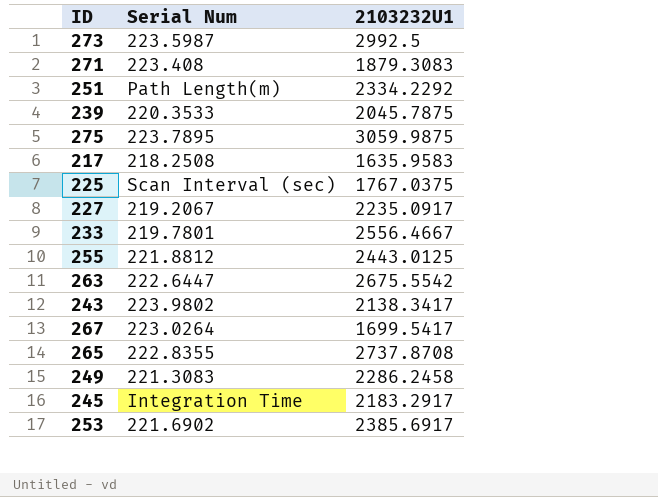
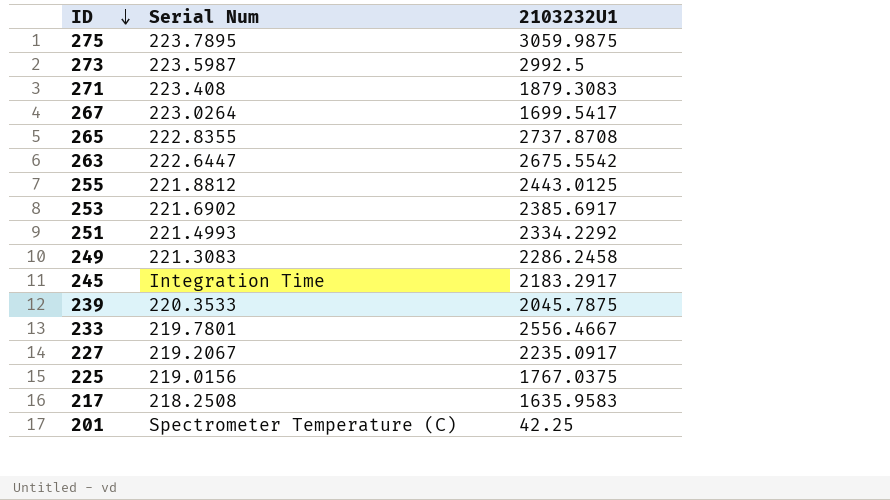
row order: none -> ID descending
row 243: 223.9802 | 2138.3417 -> none
251 | Serial Num: Path Length(m) -> 221.4993
225 | Serial Num: Scan Interval (sec) -> 219.0156
row 201: none -> Spectrometer Temperature (C) | 42.25

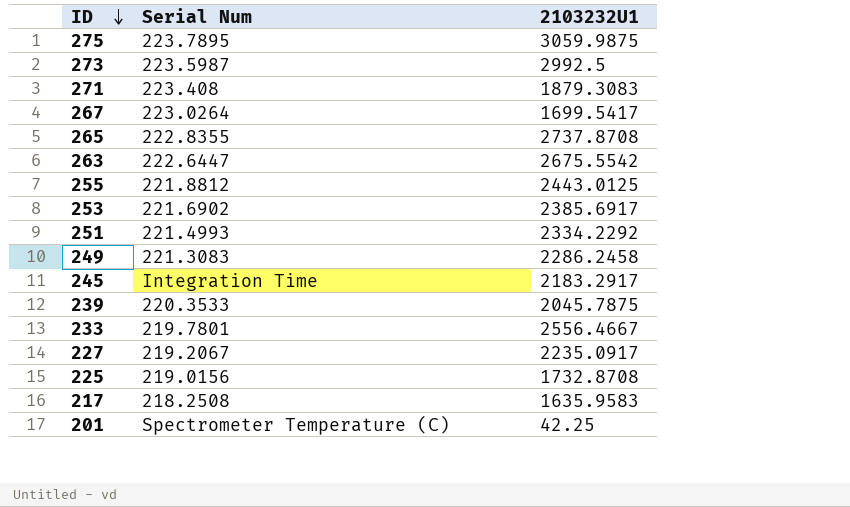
225 | 2103232U1: 1767.0375 -> 1732.8708

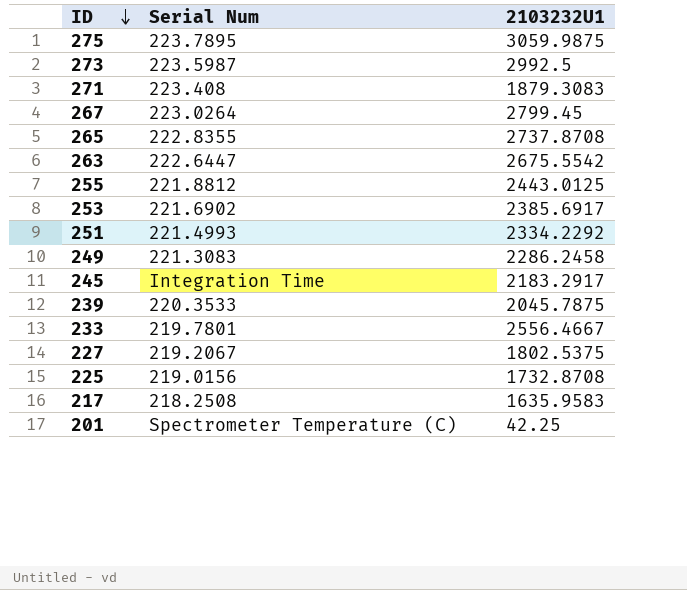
267 | 2103232U1: 1699.5417 -> 2799.45
227 | 2103232U1: 2235.0917 -> 1802.5375

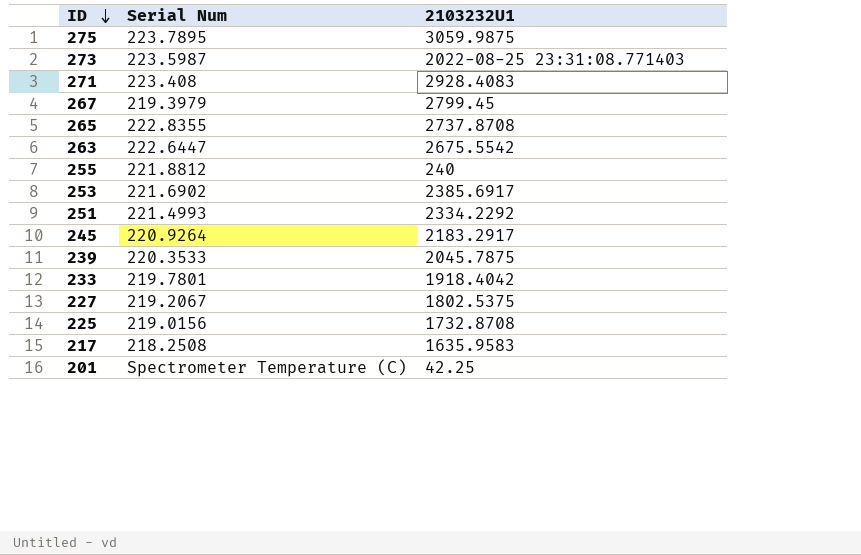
row 249: 221.3083 | 2286.2458 -> none
273 | 2103232U1: 2992.5 -> 2022-08-25 23:31:08.771403
271 | 2103232U1: 1879.3083 -> 2928.4083
267 | Serial Num: 223.0264 -> 219.3979
255 | 2103232U1: 2443.0125 -> 240
245 | Serial Num: Integration Time -> 220.9264
233 | 2103232U1: 2556.4667 -> 1918.4042

